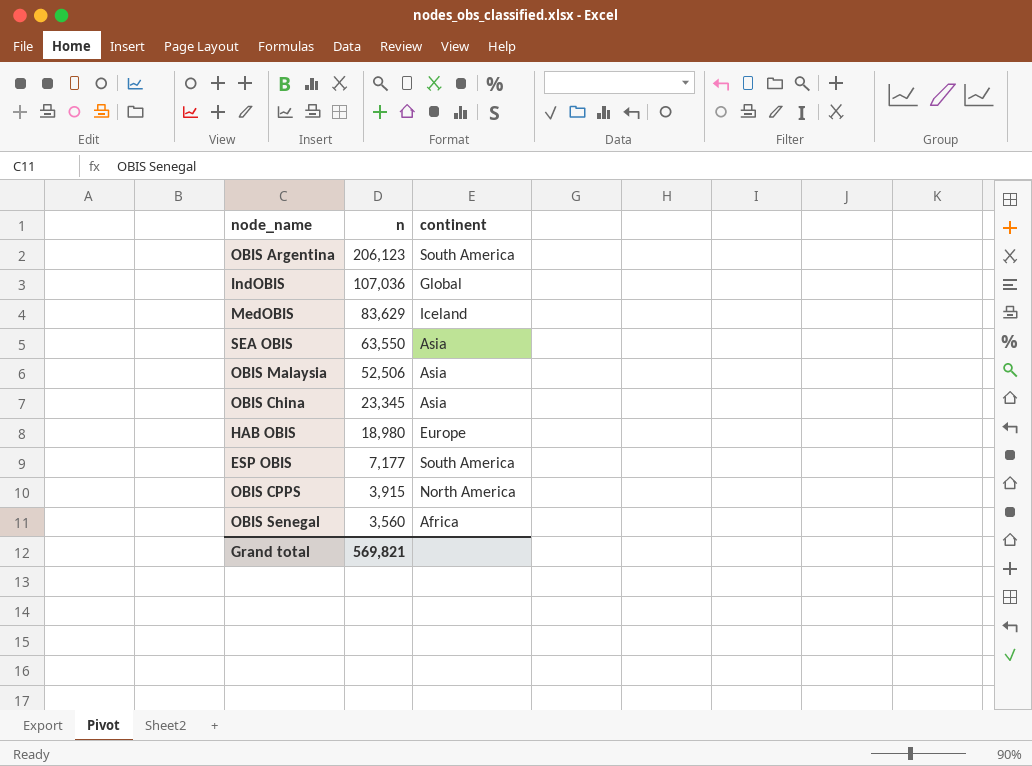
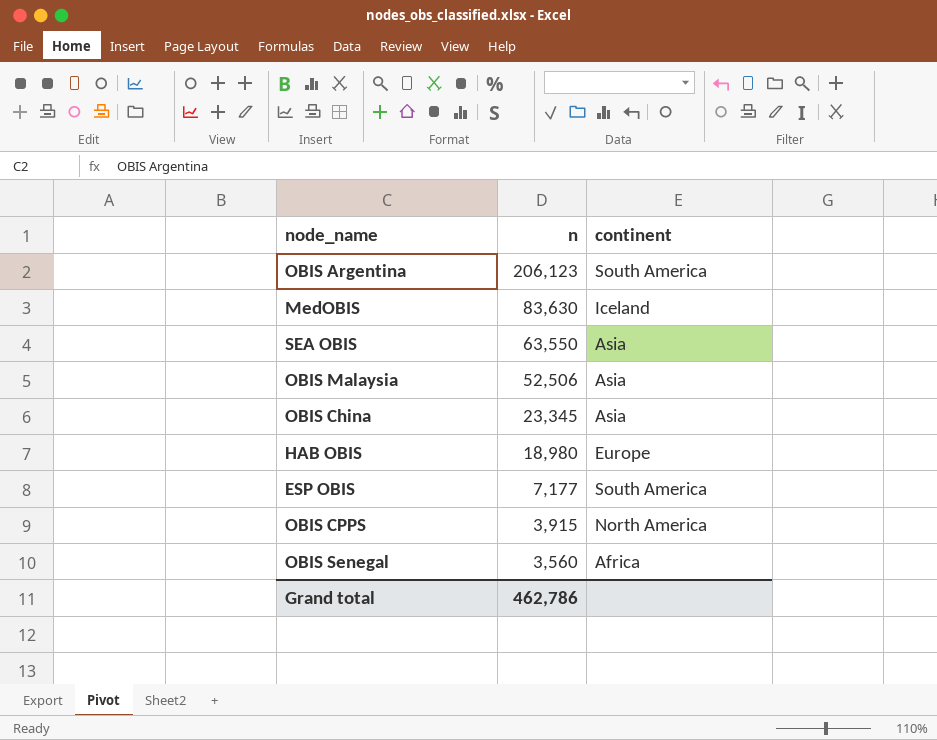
row IndOBIS: 107,036 | Global -> none
MedOBIS | n: 83,629 -> 83,630
Grand total | n: 569,821 -> 462,786

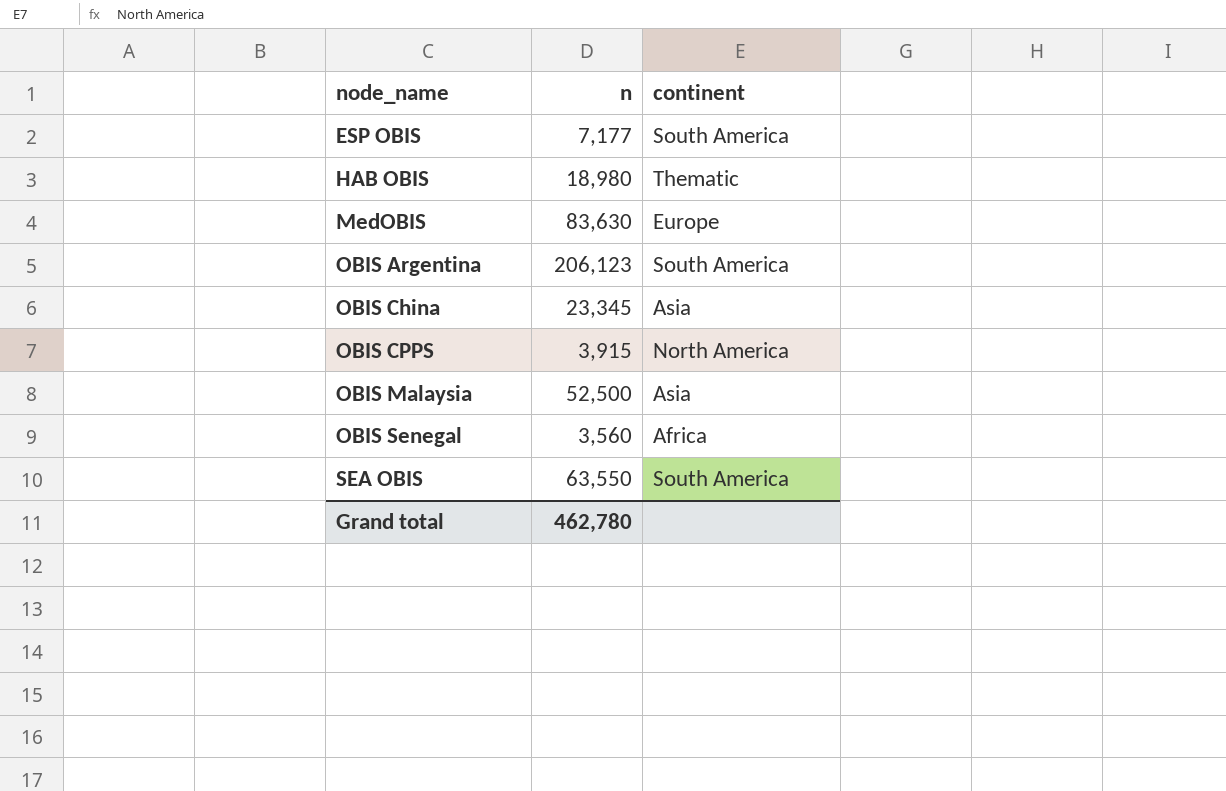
row order: n descending -> node_name ascending
HAB OBIS | continent: Europe -> Thematic
MedOBIS | continent: Iceland -> Europe
OBIS Malaysia | n: 52,506 -> 52,500
SEA OBIS | continent: Asia -> South America
Grand total | n: 462,786 -> 462,780

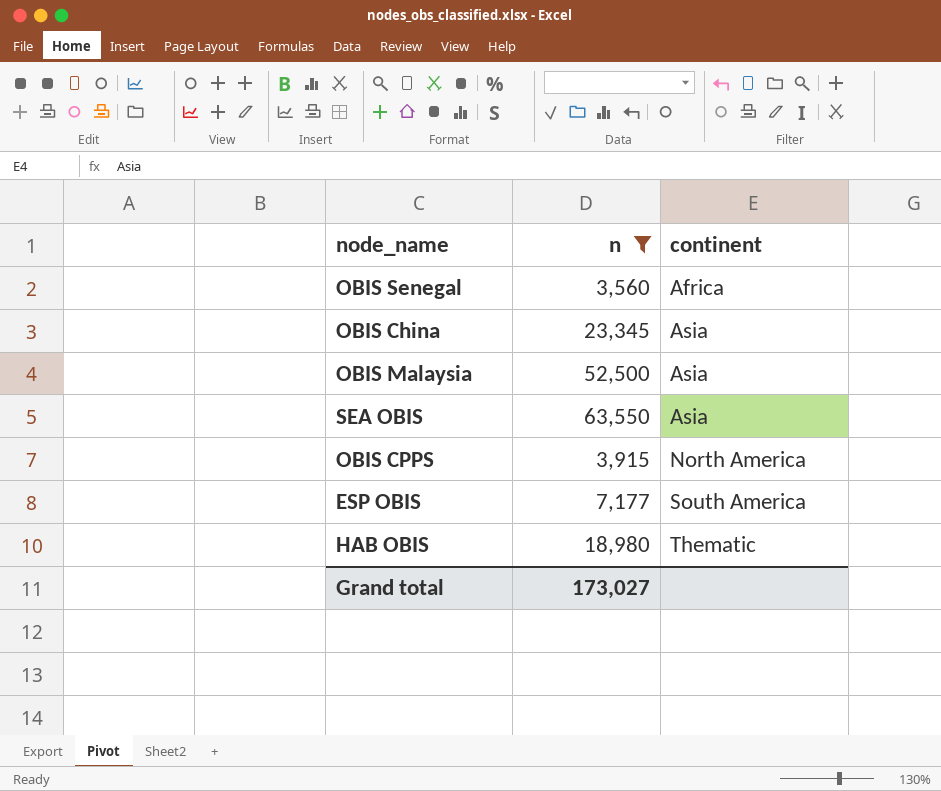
filter: none -> n <= 63,550
row order: node_name ascending -> continent ascending
SEA OBIS | continent: South America -> Asia
Grand total | n: 462,780 -> 173,027

